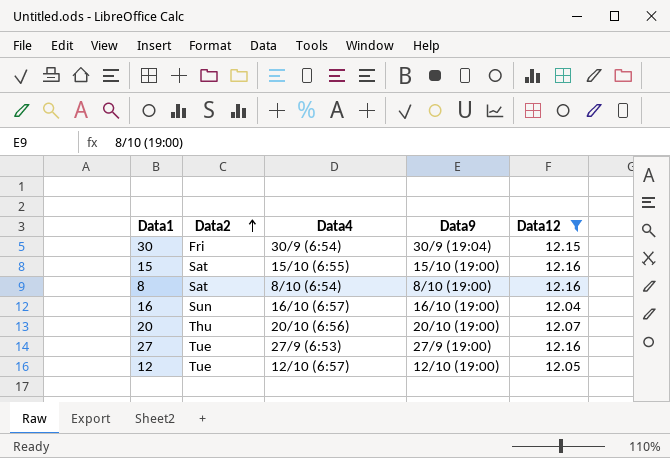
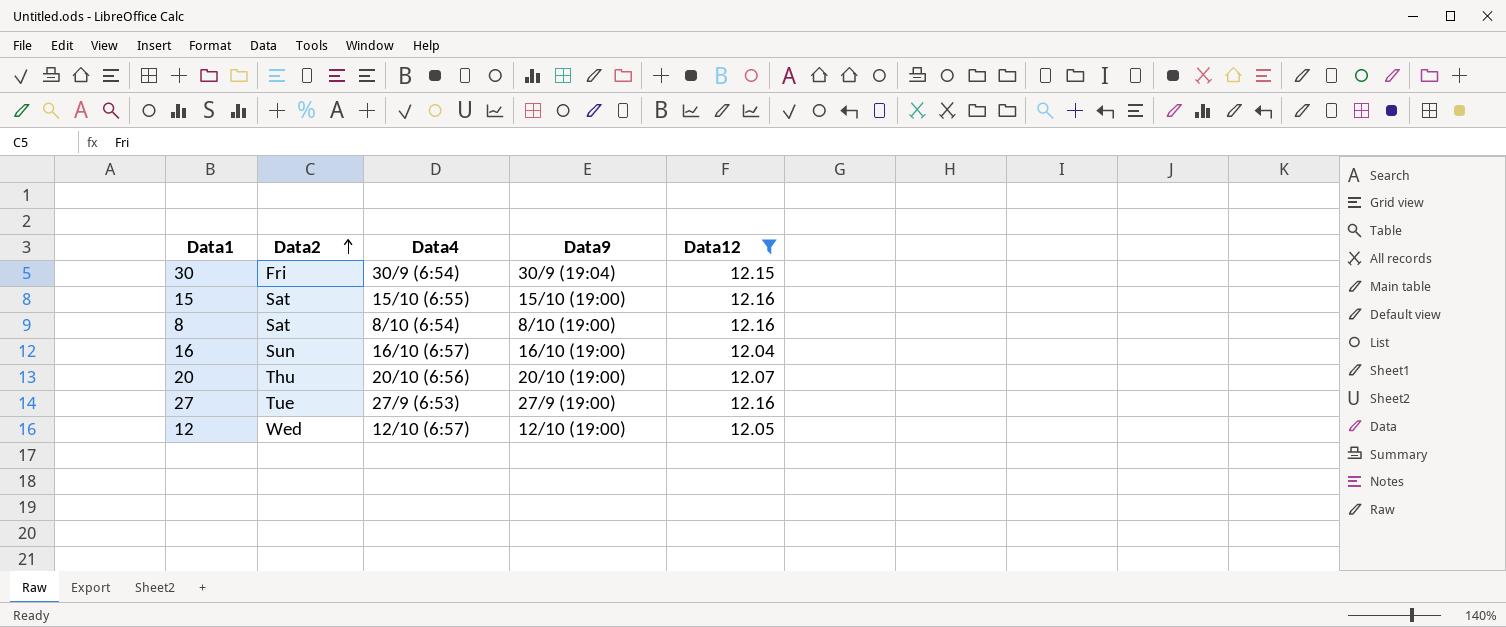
12 | Data2: Tue -> Wed

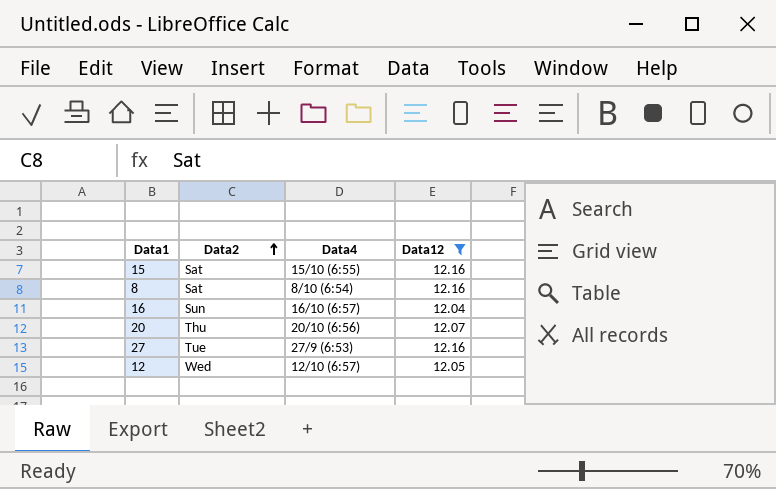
column Data9 | position: 4 -> none
row 30: Fri | 30/9 (6:54) | 30/9 (19:04) | 12.15 -> none

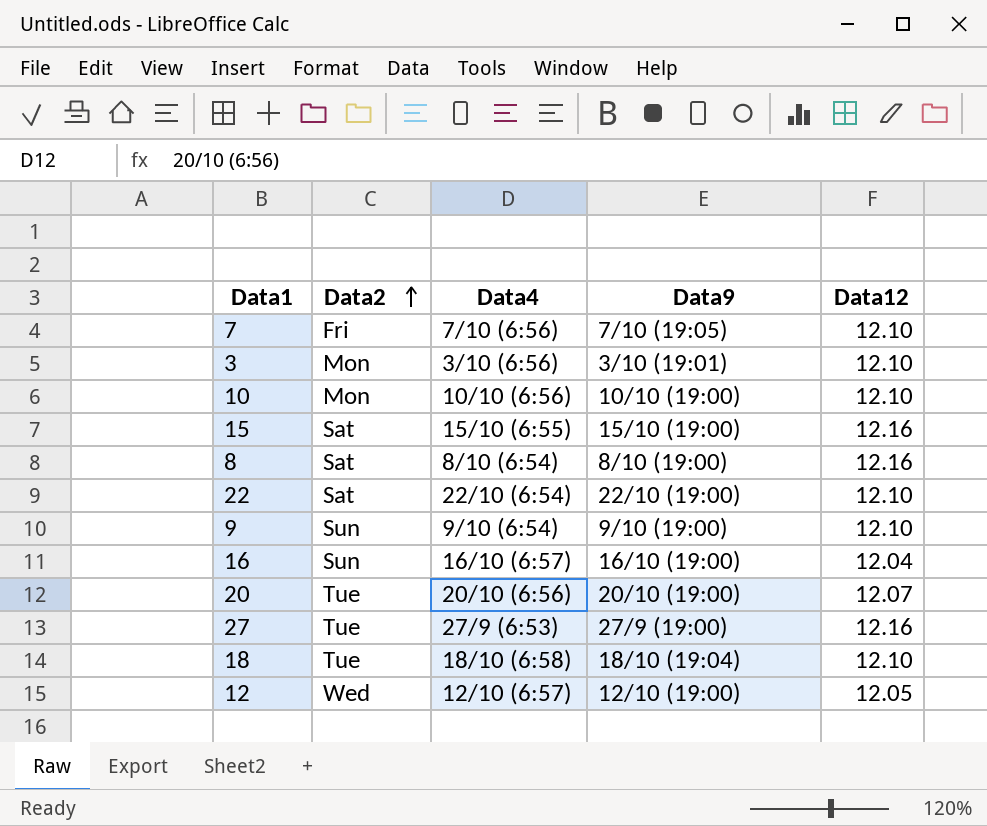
filter: Data12 != 12.10 -> none
column Data9 | position: none -> 4
20 | Data2: Thu -> Tue

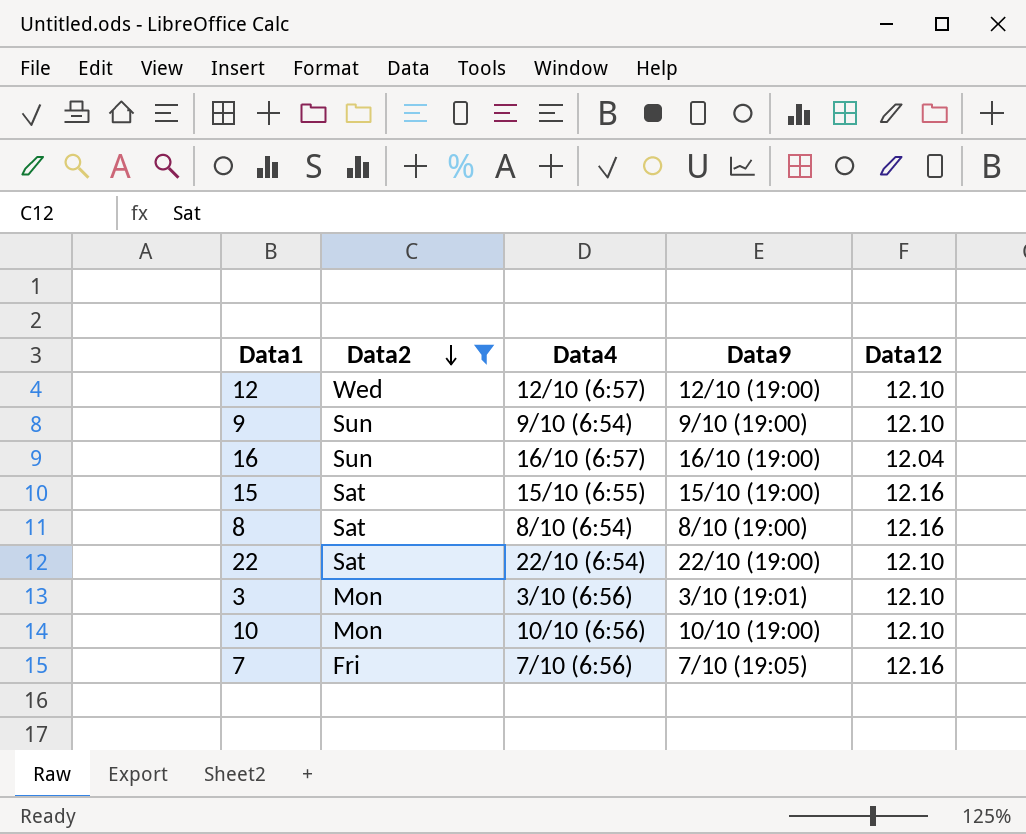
filter: none -> Data2 != Tue
row order: Data2 ascending -> Data2 descending
12 | Data12: 12.05 -> 12.10
7 | Data12: 12.10 -> 12.16

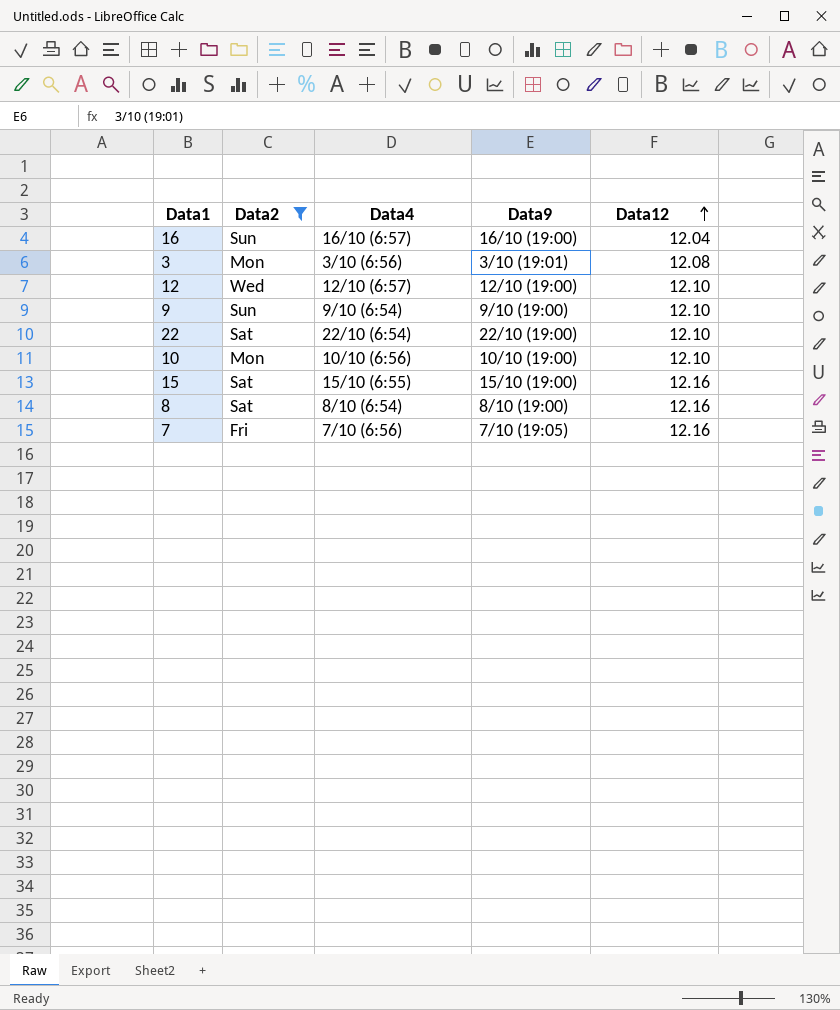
row order: Data2 descending -> Data12 ascending
3 | Data12: 12.10 -> 12.08

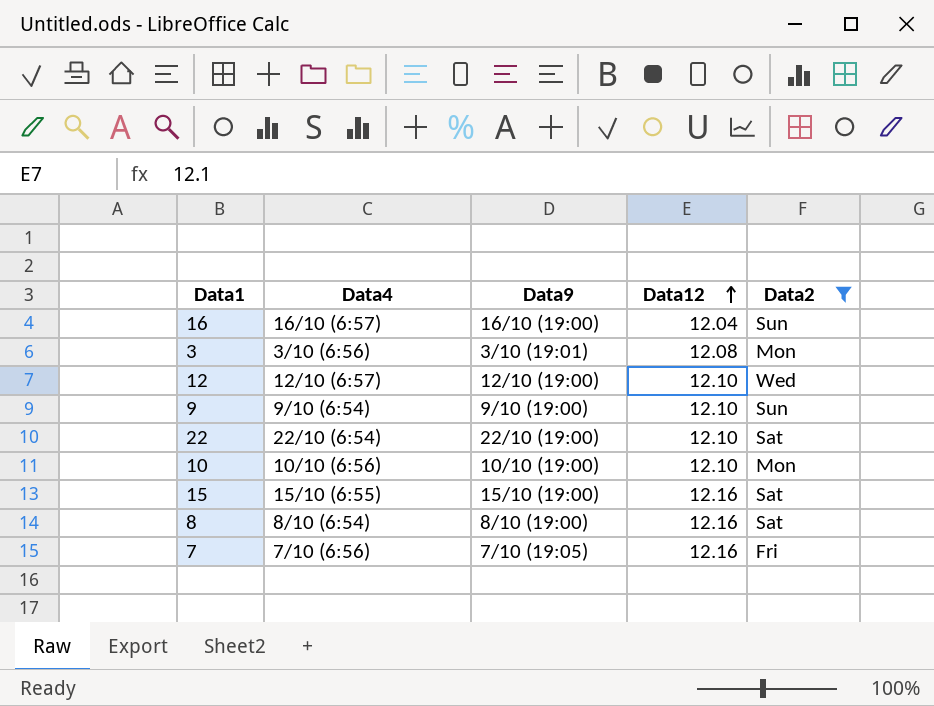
column Data2 | position: 2 -> 5

